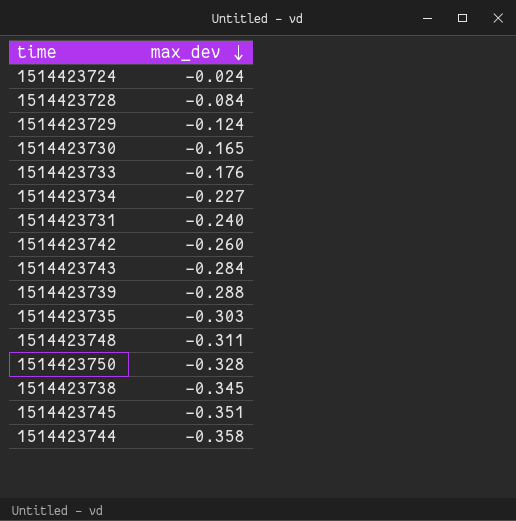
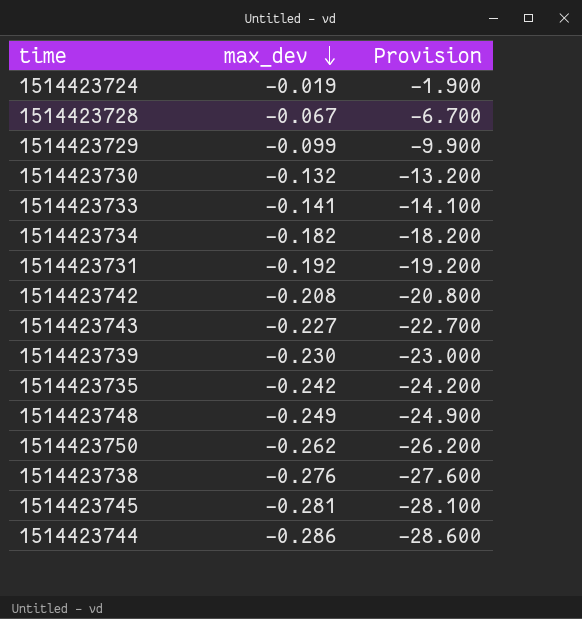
column Provision | formula: none -> [max_dev] * 100
1514423724 | max_dev: -0.024 -> -0.019
1514423728 | max_dev: -0.084 -> -0.067
1514423729 | max_dev: -0.124 -> -0.099
1514423730 | max_dev: -0.165 -> -0.132
1514423733 | max_dev: -0.176 -> -0.141
1514423734 | max_dev: -0.227 -> -0.182
1514423731 | max_dev: -0.240 -> -0.192
1514423742 | max_dev: -0.260 -> -0.208
1514423743 | max_dev: -0.284 -> -0.227
1514423739 | max_dev: -0.288 -> -0.230
1514423735 | max_dev: -0.303 -> -0.242
1514423748 | max_dev: -0.311 -> -0.249
1514423750 | max_dev: -0.328 -> -0.262
1514423738 | max_dev: -0.345 -> -0.276
1514423745 | max_dev: -0.351 -> -0.281
1514423744 | max_dev: -0.358 -> -0.286

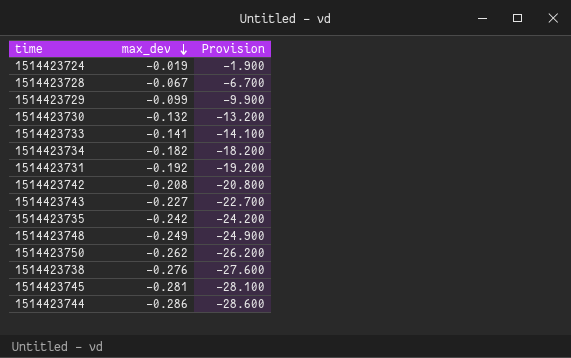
row 1514423739: -0.230 | -23.000 -> none

